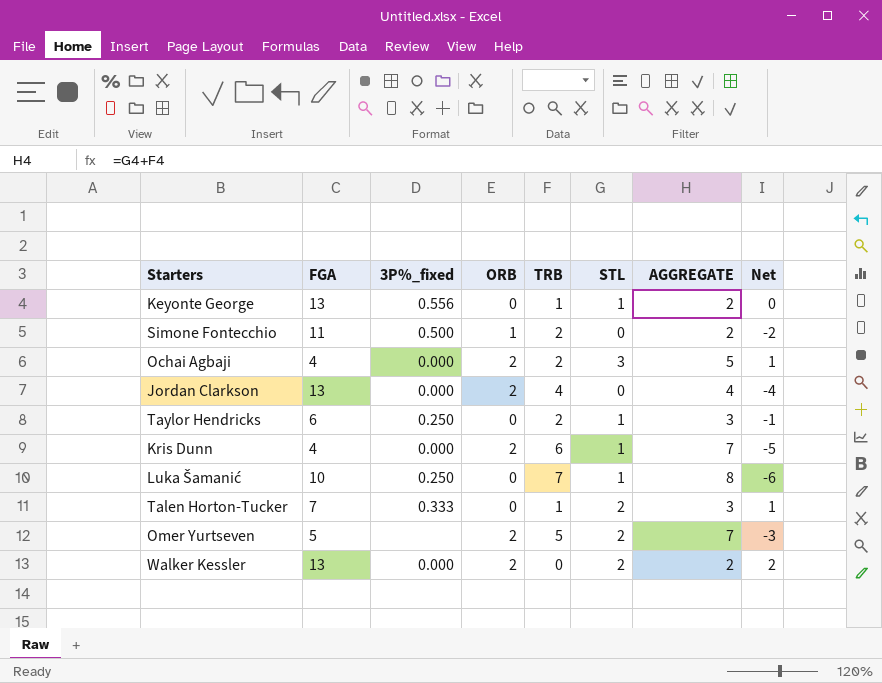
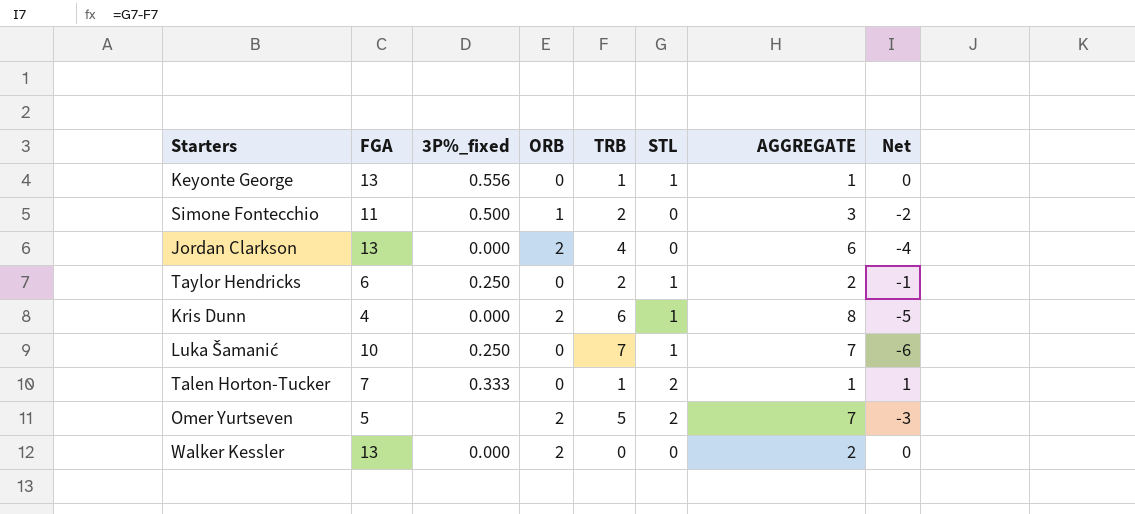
column AGGREGATE | formula: [TRB] + [STL] -> [ORB] + [TRB]
row Ochai Agbaji: 4 | 0.000 | 2 | 2 | 3 | 5 | 1 -> none
Walker Kessler | STL: 2 -> 0
Walker Kessler | Net: 2 -> 0

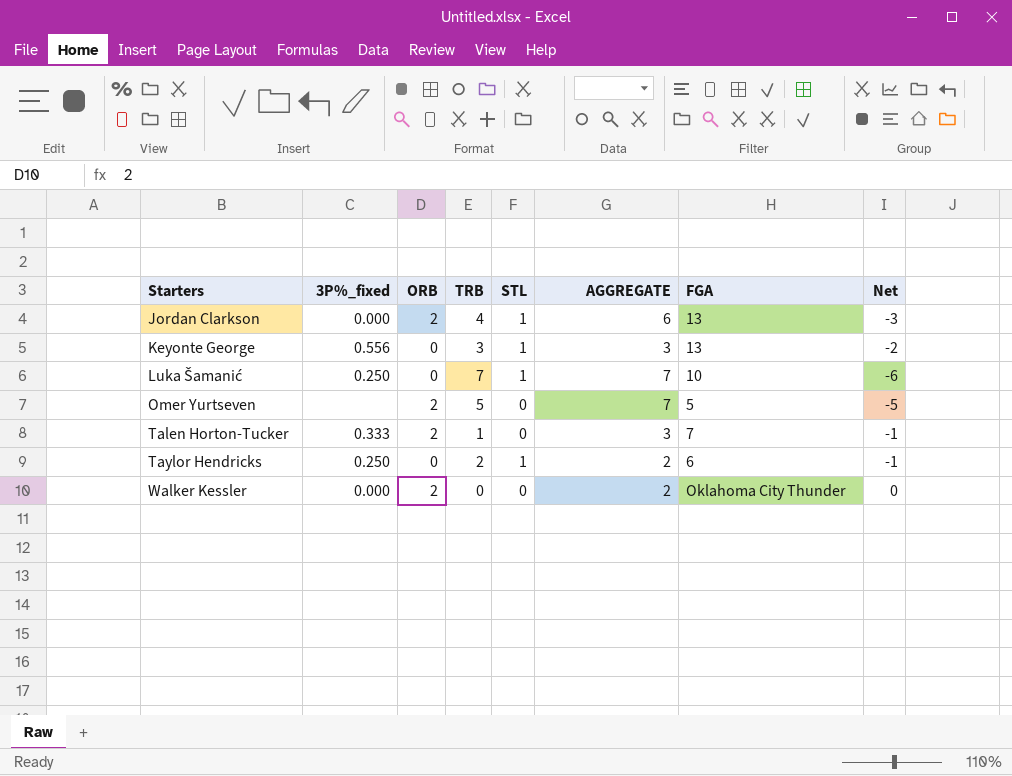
row order: none -> Starters ascending
column FGA | position: 2 -> 7
row Simone Fontecchio: 11 | 0.500 | 1 | 2 | 0 | 3 | -2 -> none
row Kris Dunn: 4 | 0.000 | 2 | 6 | 1 | 8 | -5 -> none
Jordan Clarkson | STL: 0 -> 1
Jordan Clarkson | Net: -4 -> -3
Keyonte George | TRB: 1 -> 3
Keyonte George | AGGREGATE: 1 -> 3
Keyonte George | Net: 0 -> -2
Omer Yurtseven | STL: 2 -> 0
Omer Yurtseven | Net: -3 -> -5
Talen Horton-Tucker | ORB: 0 -> 2
Talen Horton-Tucker | STL: 2 -> 0
Talen Horton-Tucker | AGGREGATE: 1 -> 3
Talen Horton-Tucker | Net: 1 -> -1
Walker Kessler | FGA: 13 -> Oklahoma City Thunder

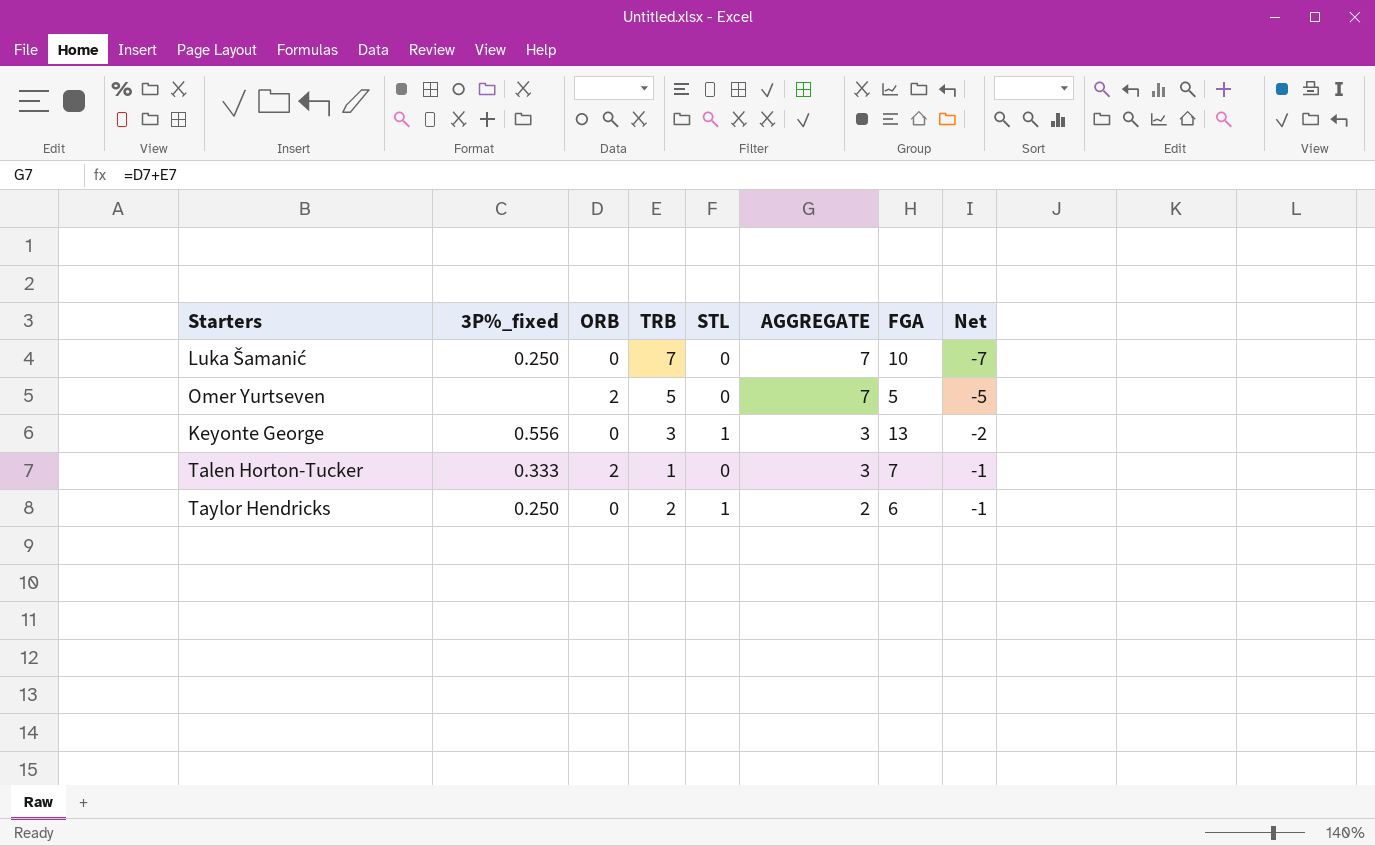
row order: Starters ascending -> AGGREGATE descending
row Jordan Clarkson: 0.000 | 2 | 4 | 1 | 6 | 13 | -3 -> none
row Walker Kessler: 0.000 | 2 | 0 | 0 | 2 | Oklahoma City Thunder | 0 -> none
Luka Šamanić | STL: 1 -> 0
Luka Šamanić | Net: -6 -> -7

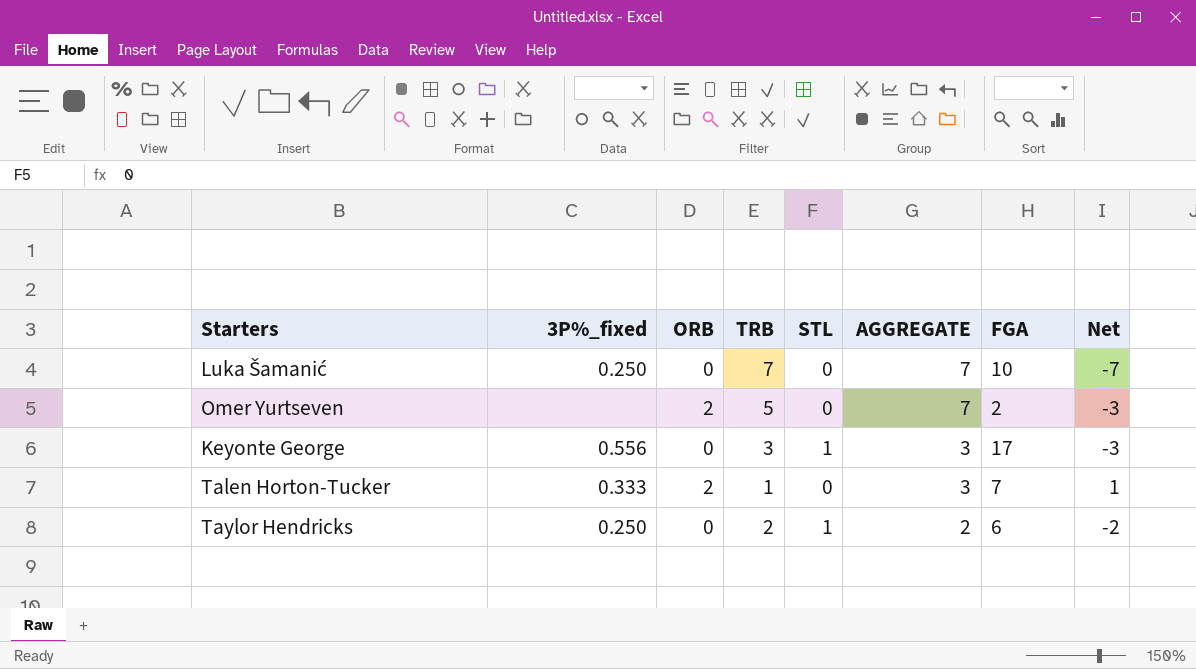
column Net | formula: [STL] - [TRB] -> [ORB] - [TRB]
Omer Yurtseven | FGA: 5 -> 2
Keyonte George | FGA: 13 -> 17

